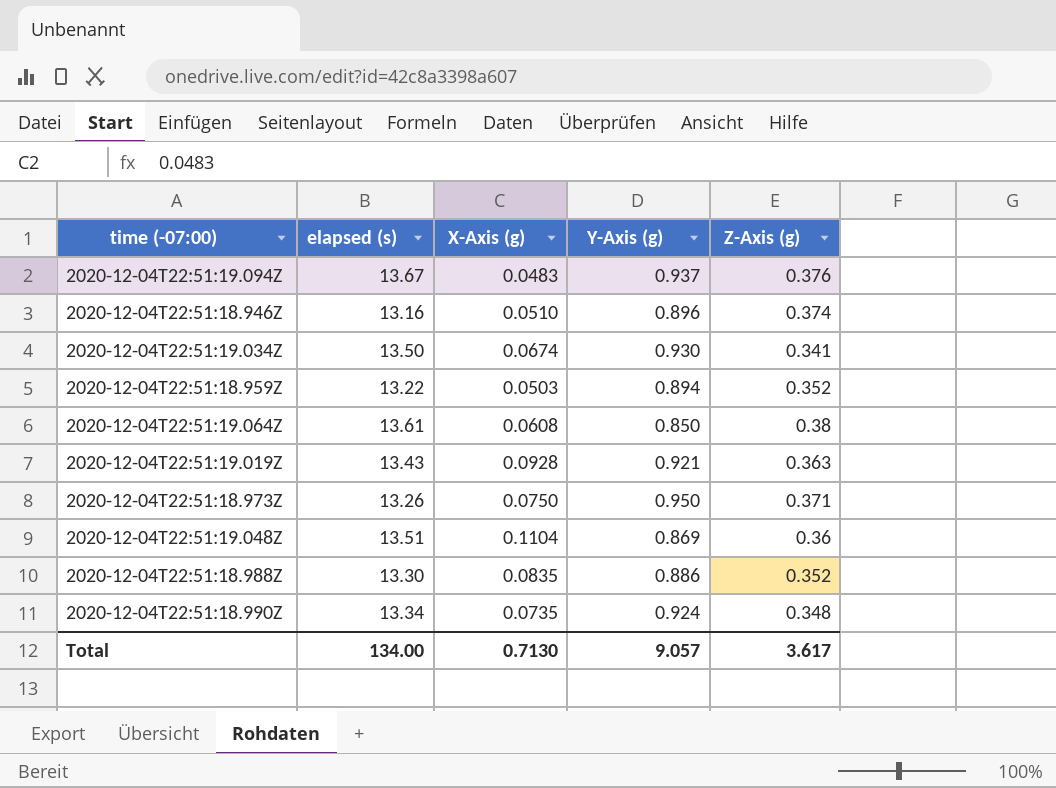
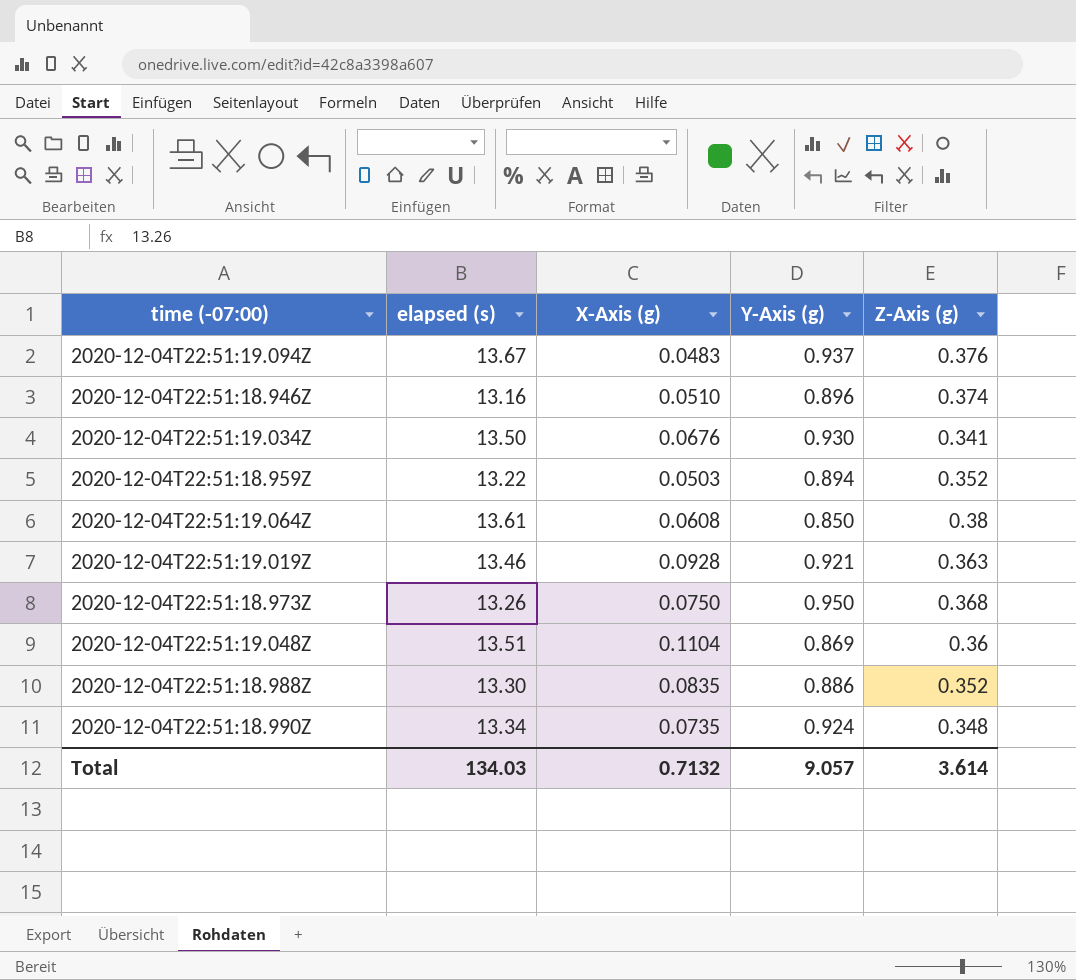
2020-12-04T22:51:19.034Z | X-Axis (g): 0.0674 -> 0.0676
2020-12-04T22:51:19.019Z | elapsed (s): 13.43 -> 13.46
2020-12-04T22:51:18.973Z | Z-Axis (g): 0.371 -> 0.368
Total | elapsed (s): 134.00 -> 134.03
Total | X-Axis (g): 0.7130 -> 0.7132
Total | Z-Axis (g): 3.617 -> 3.614

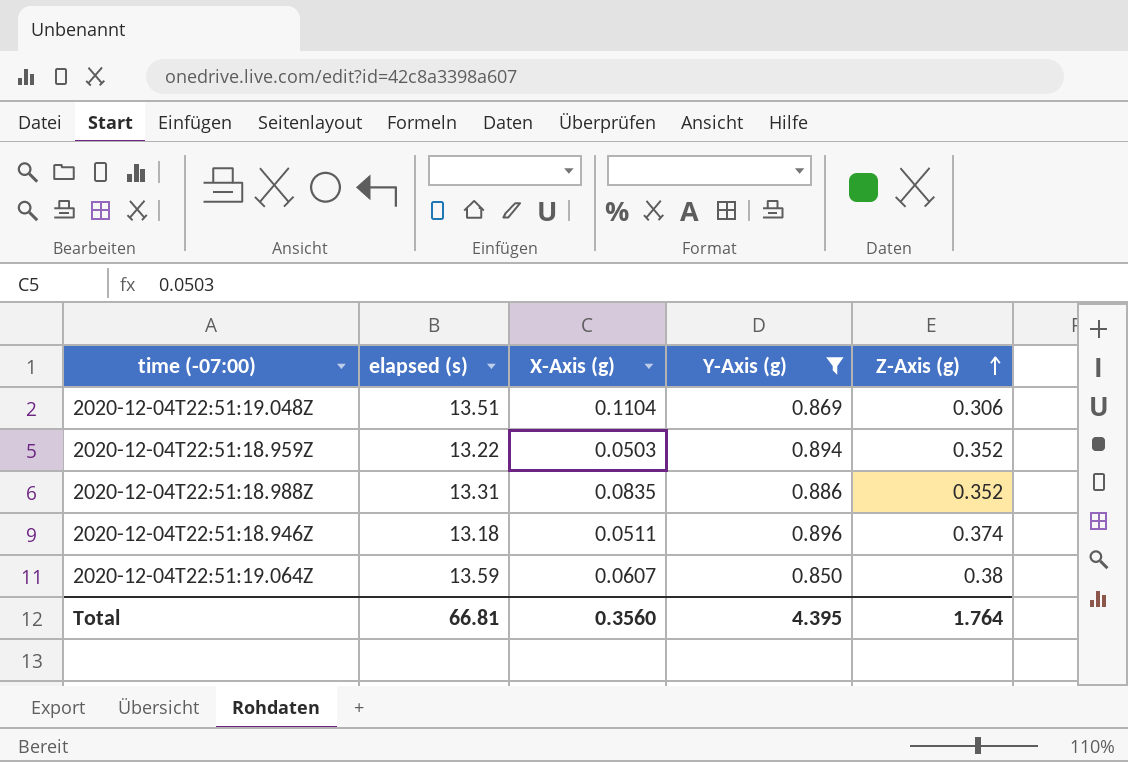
filter: none -> Y-Axis (g) <= 0.896
row order: none -> Z-Axis (g) ascending
2020-12-04T22:51:19.048Z | Z-Axis (g): 0.36 -> 0.306
2020-12-04T22:51:18.988Z | elapsed (s): 13.30 -> 13.31
2020-12-04T22:51:18.946Z | elapsed (s): 13.16 -> 13.18
2020-12-04T22:51:18.946Z | X-Axis (g): 0.0510 -> 0.0511
2020-12-04T22:51:19.064Z | elapsed (s): 13.61 -> 13.59
2020-12-04T22:51:19.064Z | X-Axis (g): 0.0608 -> 0.0607
Total | elapsed (s): 134.03 -> 66.81
Total | X-Axis (g): 0.7132 -> 0.3560
Total | Y-Axis (g): 9.057 -> 4.395
Total | Z-Axis (g): 3.614 -> 1.764

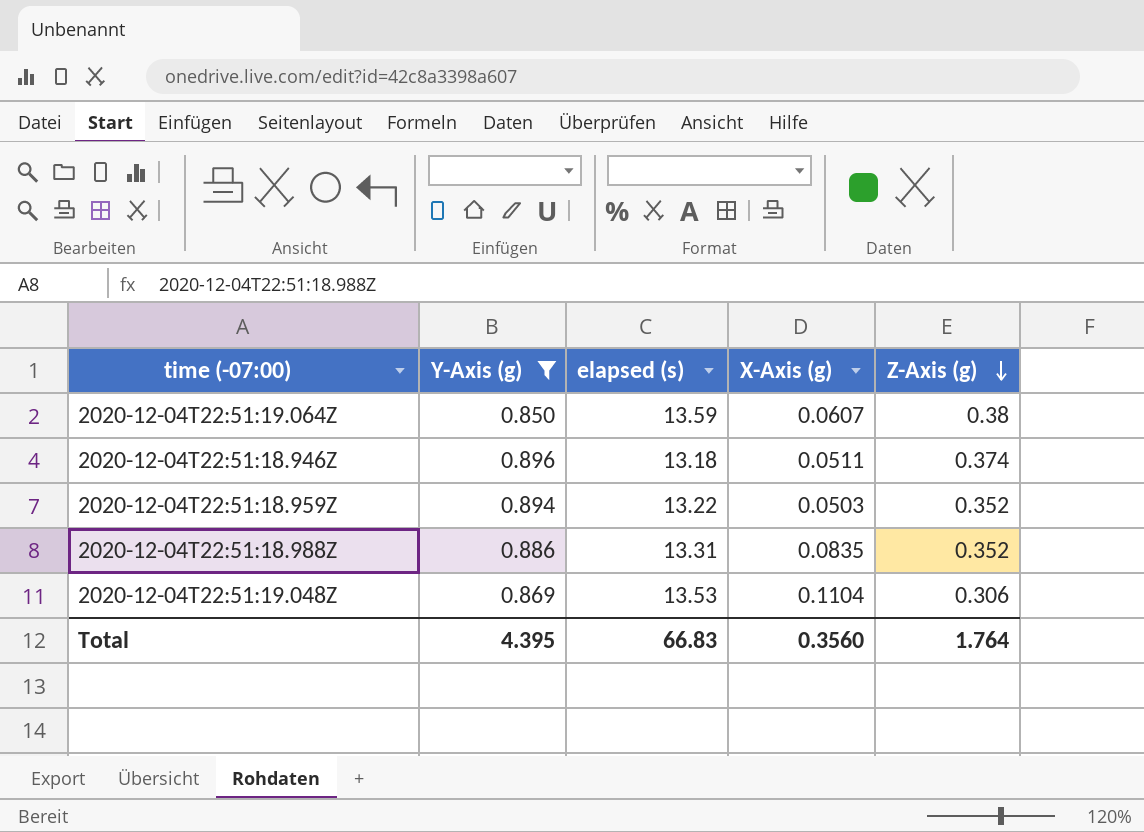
row order: Z-Axis (g) ascending -> Z-Axis (g) descending
column Y-Axis (g) | position: 4 -> 2
2020-12-04T22:51:19.048Z | elapsed (s): 13.51 -> 13.53
Total | elapsed (s): 66.81 -> 66.83

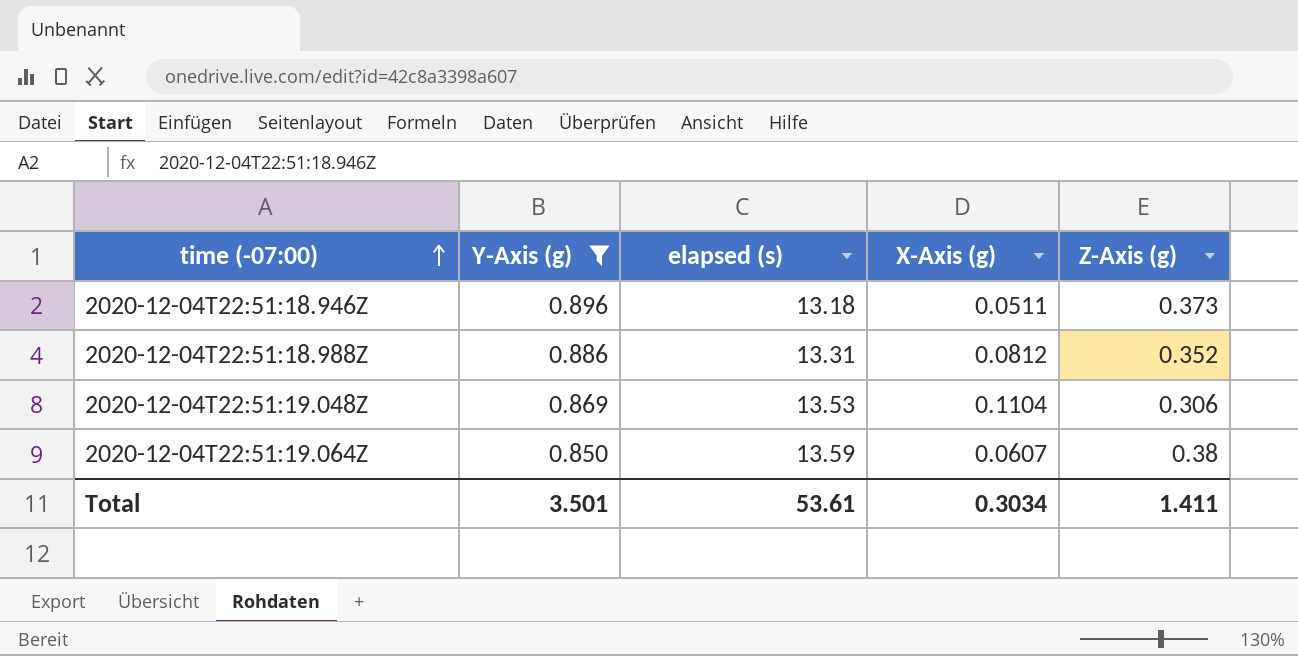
row order: Z-Axis (g) descending -> time (-07:00) ascending
row 2020-12-04T22:51:18.959Z: 0.894 | 13.22 | 0.0503 | 0.352 -> none
2020-12-04T22:51:18.946Z | Z-Axis (g): 0.374 -> 0.373
2020-12-04T22:51:18.988Z | X-Axis (g): 0.0835 -> 0.0812
Total | Y-Axis (g): 4.395 -> 3.501
Total | elapsed (s): 66.83 -> 53.61
Total | X-Axis (g): 0.3560 -> 0.3034
Total | Z-Axis (g): 1.764 -> 1.411

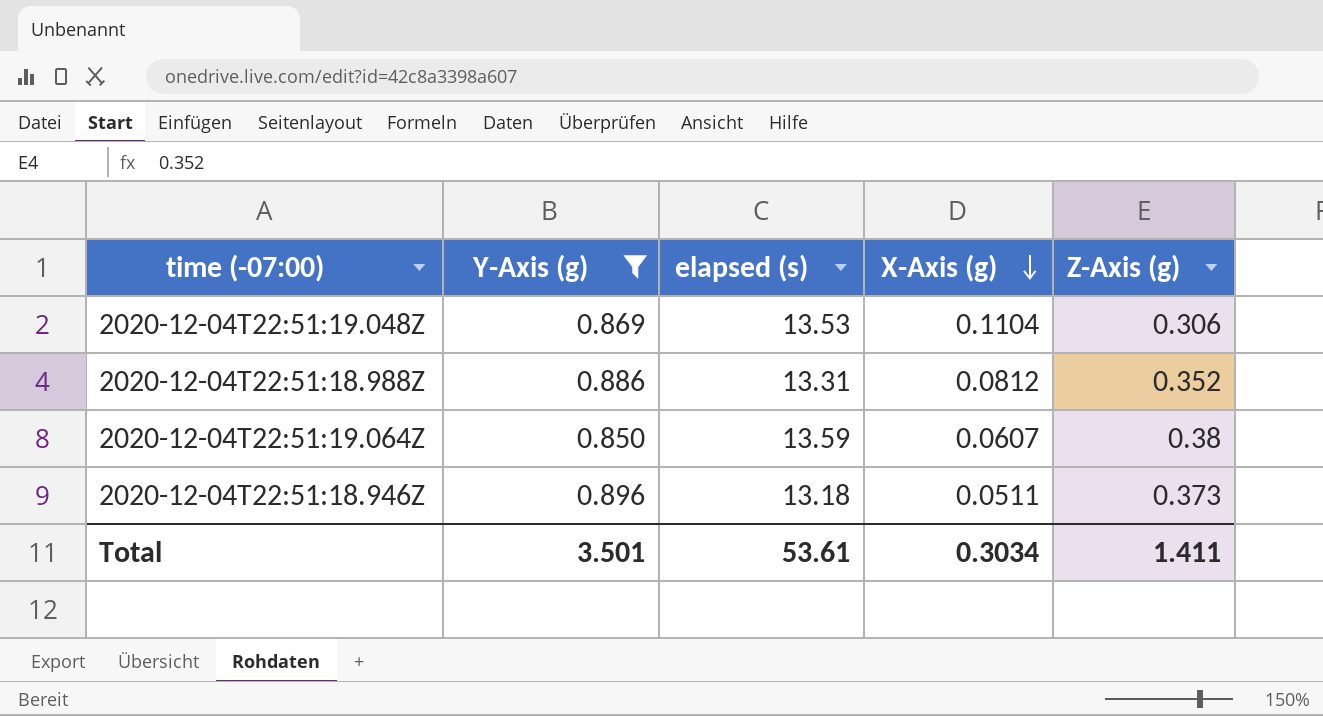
row order: time (-07:00) ascending -> X-Axis (g) descending

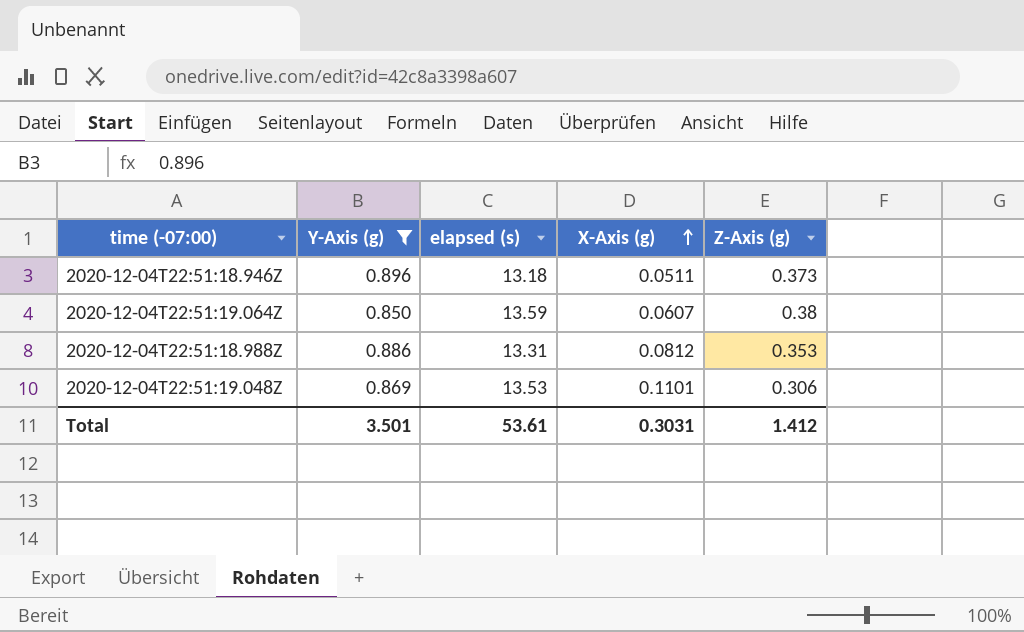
row order: X-Axis (g) descending -> X-Axis (g) ascending
2020-12-04T22:51:18.988Z | Z-Axis (g): 0.352 -> 0.353
2020-12-04T22:51:19.048Z | X-Axis (g): 0.1104 -> 0.1101
Total | X-Axis (g): 0.3034 -> 0.3031
Total | Z-Axis (g): 1.411 -> 1.412

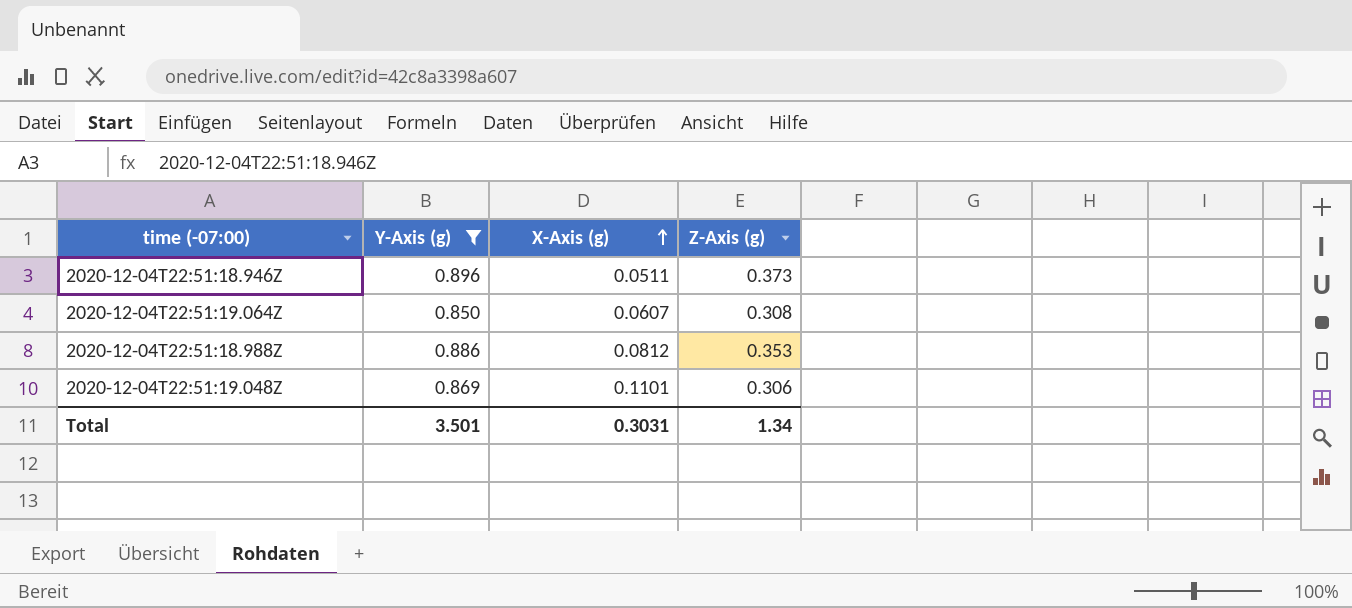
column elapsed (s) | position: 3 -> none
2020-12-04T22:51:19.064Z | Z-Axis (g): 0.38 -> 0.308
Total | Z-Axis (g): 1.412 -> 1.34

